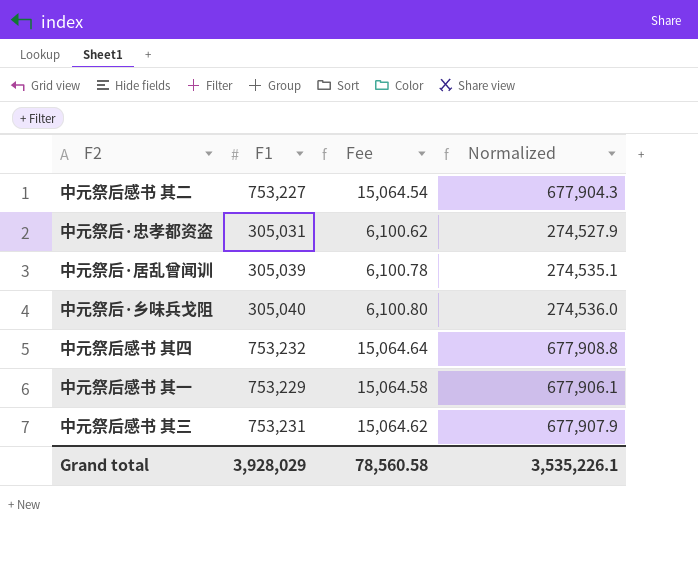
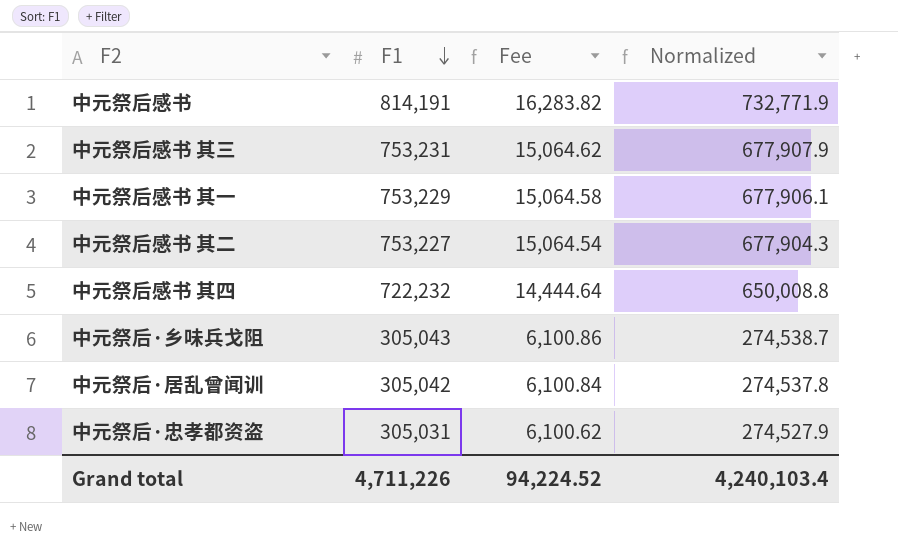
row order: none -> F1 descending
row 中元祭后感书: none -> 814,191 | 16,283.82 | 732,771.9
中元祭后感书 其四 | F1: 753,232 -> 722,232
中元祭后感书 其四 | Fee: 15,064.64 -> 14,444.64
中元祭后感书 其四 | Normalized: 677,908.8 -> 650,008.8
中元祭后·乡味兵戈阻 | F1: 305,040 -> 305,043
中元祭后·乡味兵戈阻 | Fee: 6,100.80 -> 6,100.86
中元祭后·乡味兵戈阻 | Normalized: 274,536.0 -> 274,538.7
中元祭后·居乱曾闻训 | F1: 305,039 -> 305,042
中元祭后·居乱曾闻训 | Fee: 6,100.78 -> 6,100.84
中元祭后·居乱曾闻训 | Normalized: 274,535.1 -> 274,537.8
Grand total | F1: 3,928,029 -> 4,711,226
Grand total | Fee: 78,560.58 -> 94,224.52
Grand total | Normalized: 3,535,226.1 -> 4,240,103.4

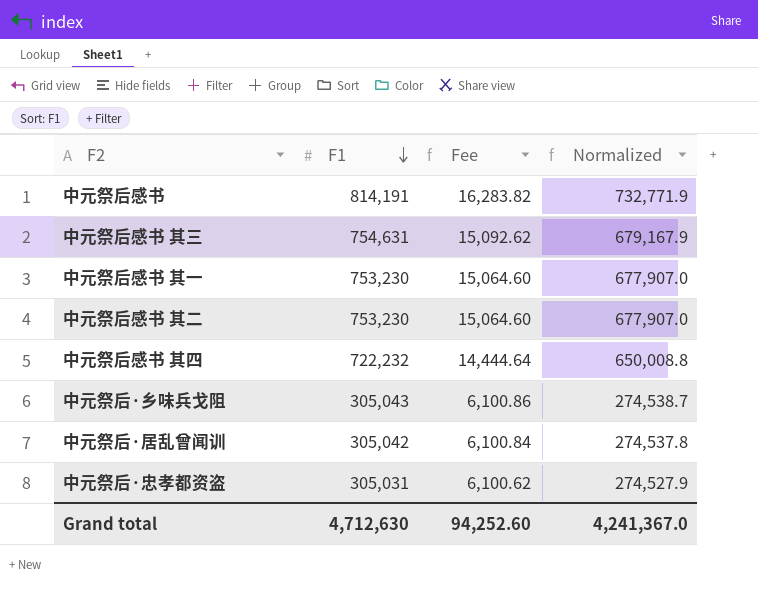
中元祭后感书 其三 | F1: 753,231 -> 754,631
中元祭后感书 其三 | Fee: 15,064.62 -> 15,092.62
中元祭后感书 其三 | Normalized: 677,907.9 -> 679,167.9
中元祭后感书 其一 | F1: 753,229 -> 753,230
中元祭后感书 其一 | Fee: 15,064.58 -> 15,064.60
中元祭后感书 其一 | Normalized: 677,906.1 -> 677,907.0
中元祭后感书 其二 | F1: 753,227 -> 753,230
中元祭后感书 其二 | Fee: 15,064.54 -> 15,064.60
中元祭后感书 其二 | Normalized: 677,904.3 -> 677,907.0
Grand total | F1: 4,711,226 -> 4,712,630
Grand total | Fee: 94,224.52 -> 94,252.60
Grand total | Normalized: 4,240,103.4 -> 4,241,367.0

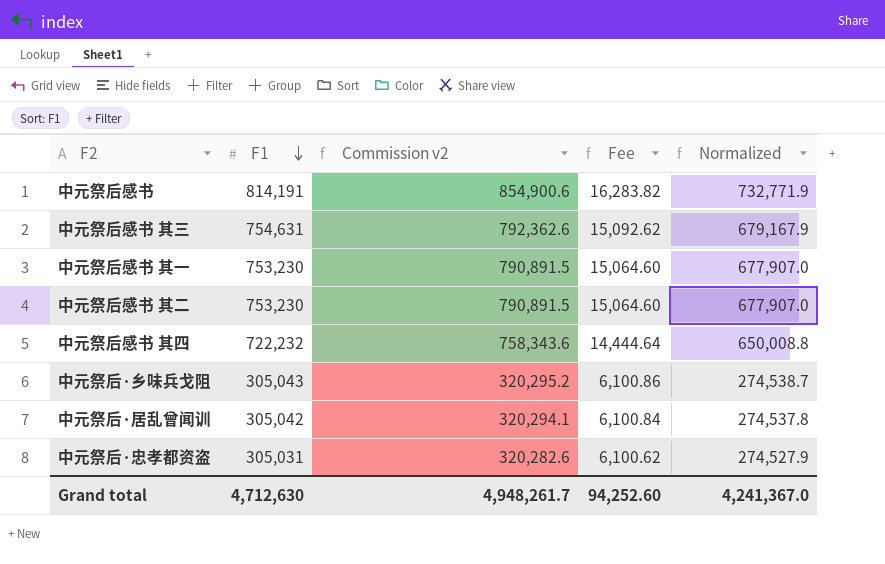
column Commission v2 | formula: none -> [F1] * 1.05

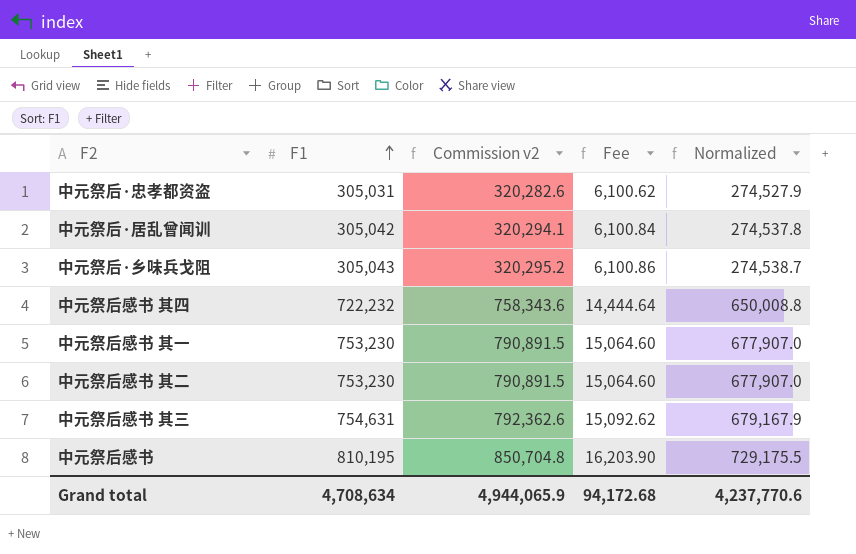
row order: F1 descending -> F1 ascending
中元祭后感书 | F1: 814,191 -> 810,195
中元祭后感书 | Commission v2: 854,900.6 -> 850,704.8
中元祭后感书 | Fee: 16,283.82 -> 16,203.90
中元祭后感书 | Normalized: 732,771.9 -> 729,175.5
Grand total | F1: 4,712,630 -> 4,708,634
Grand total | Commission v2: 4,948,261.7 -> 4,944,065.9
Grand total | Fee: 94,252.60 -> 94,172.68
Grand total | Normalized: 4,241,367.0 -> 4,237,770.6

